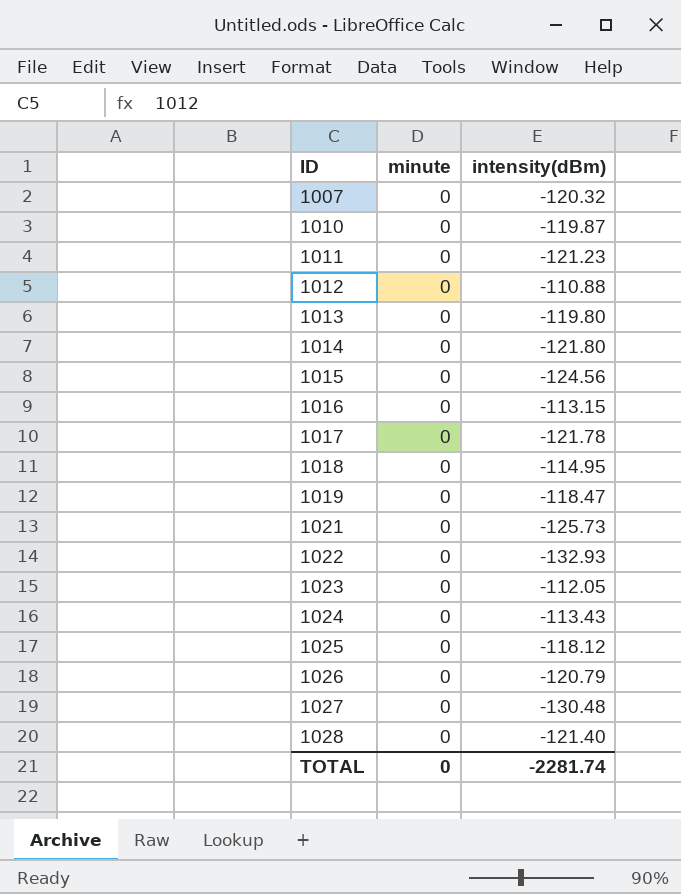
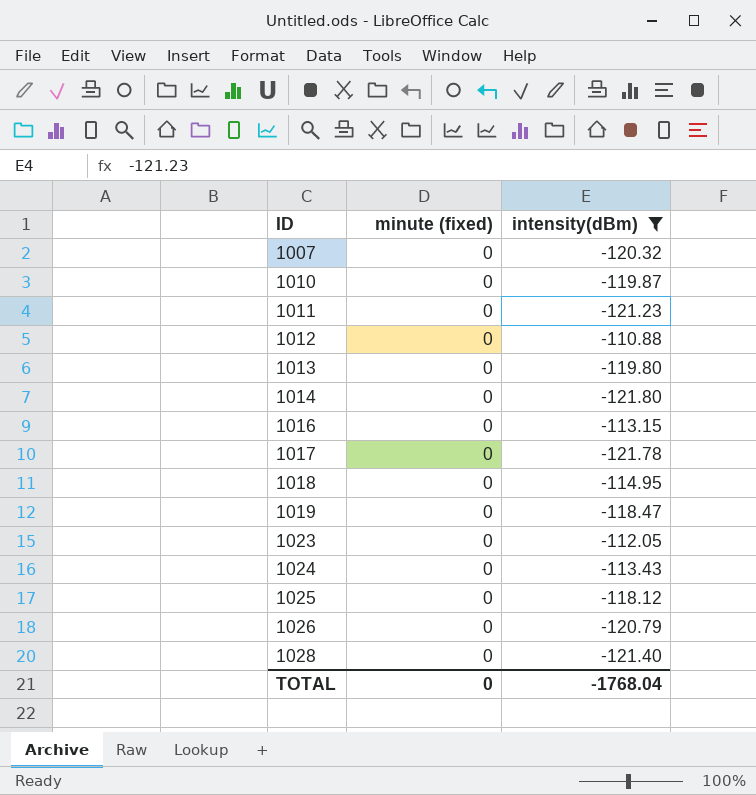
filter: none -> intensity(dBm) >= -121.80
column name: minute -> minute (fixed)
TOTAL | intensity(dBm): -2281.74 -> -1768.04

